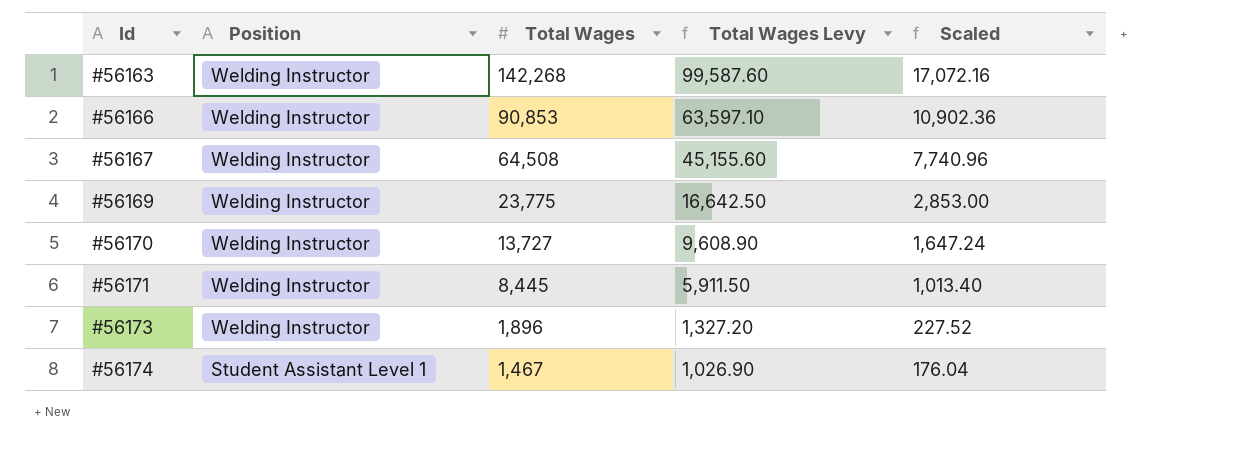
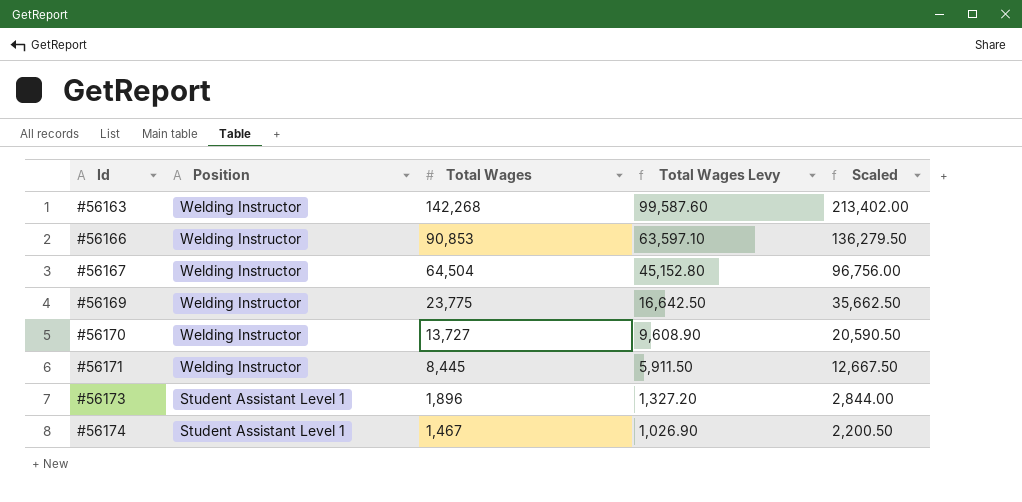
column Scaled | formula: [Total Wages] * 0.12 -> [Total Wages] * 1.5
#56167 | Total Wages: 64,508 -> 64,504
#56167 | Total Wages Levy: 45,155.60 -> 45,152.80
#56173 | Position: Welding Instructor -> Student Assistant Level 1

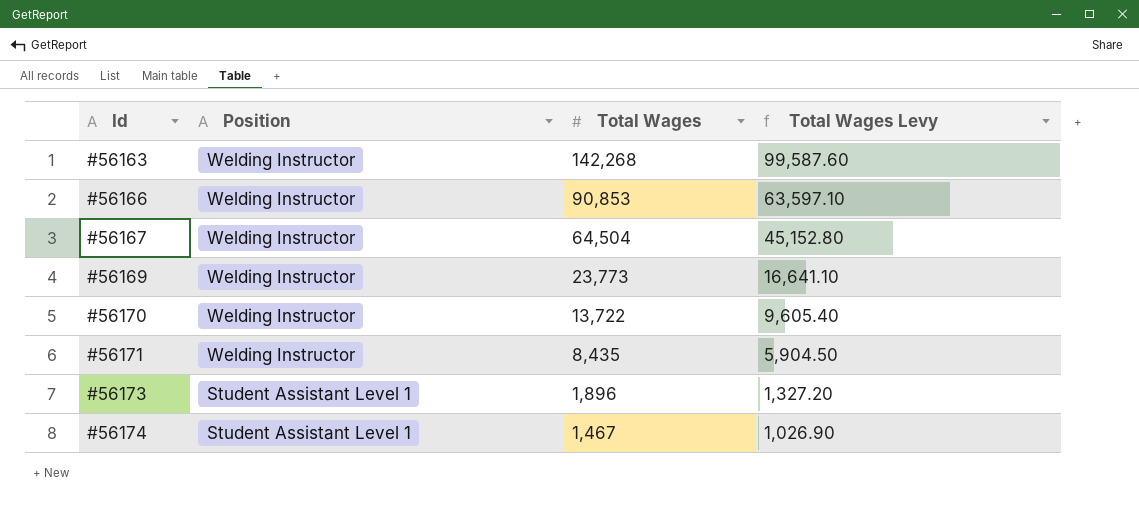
column Scaled | formula: [Total Wages] * 1.5 -> none
#56169 | Total Wages: 23,775 -> 23,773
#56169 | Total Wages Levy: 16,642.50 -> 16,641.10
#56170 | Total Wages: 13,727 -> 13,722
#56170 | Total Wages Levy: 9,608.90 -> 9,605.40
#56171 | Total Wages: 8,445 -> 8,435
#56171 | Total Wages Levy: 5,911.50 -> 5,904.50

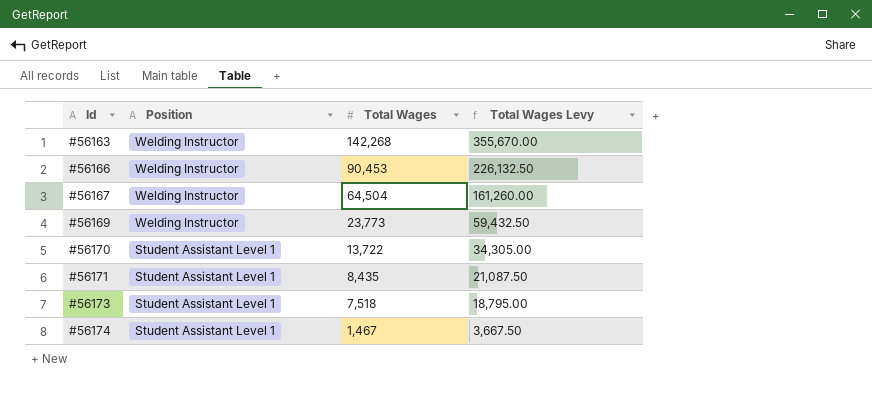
column Total Wages Levy | formula: [Total Wages] * 0.7 -> [Total Wages] * 2.5
#56166 | Total Wages: 90,853 -> 90,453
#56170 | Position: Welding Instructor -> Student Assistant Level 1
#56171 | Position: Welding Instructor -> Student Assistant Level 1
#56173 | Total Wages: 1,896 -> 7,518

